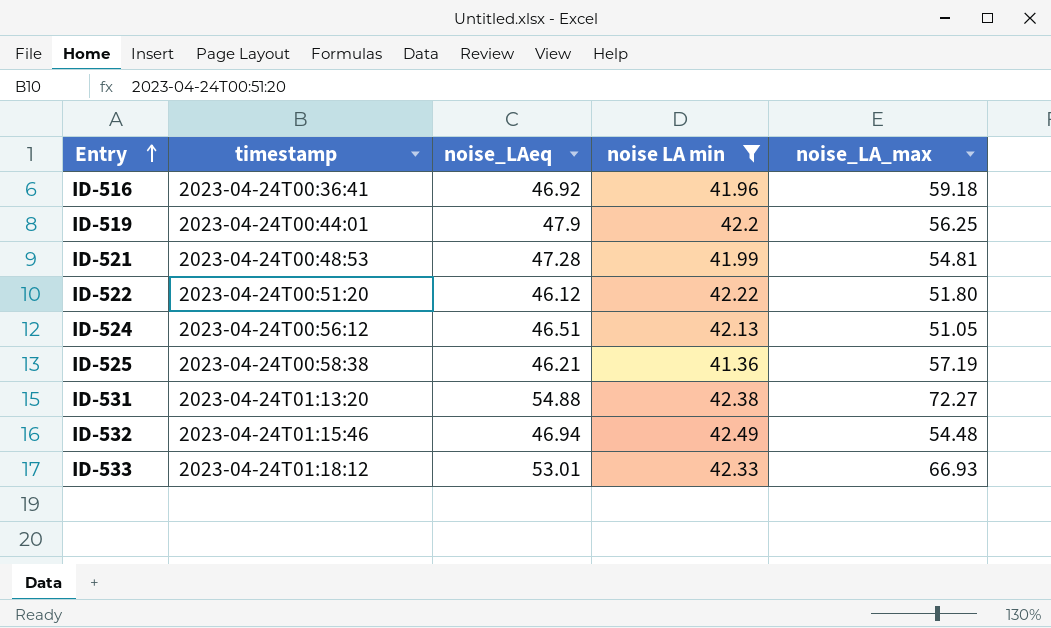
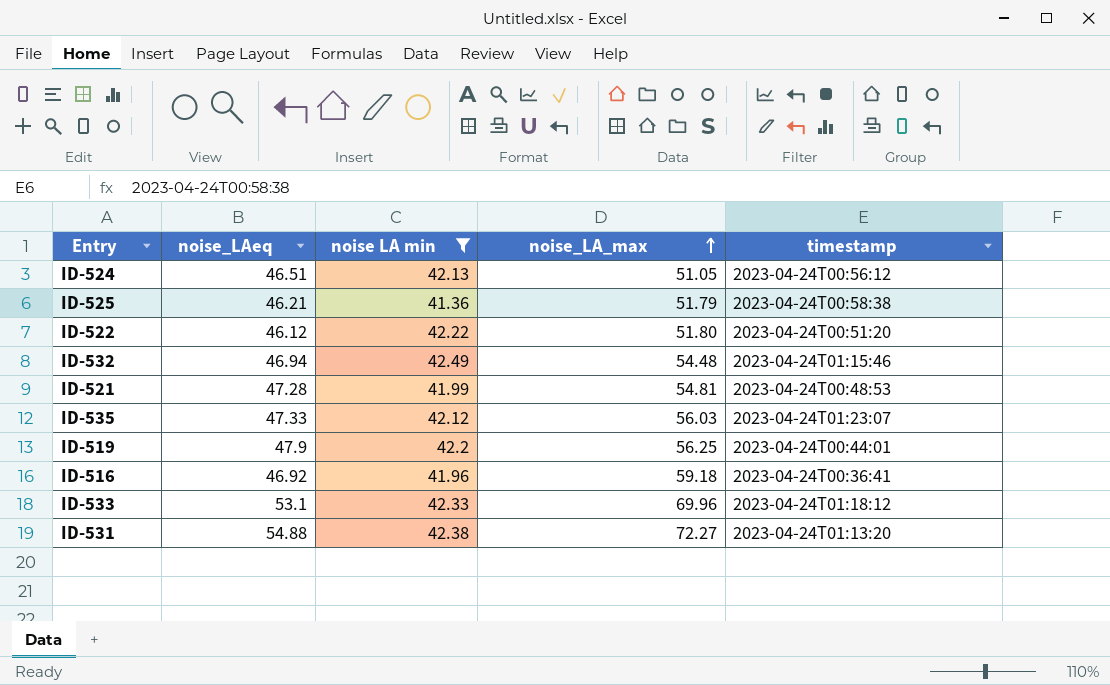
row order: Entry ascending -> noise_LA_max ascending
column timestamp | position: 2 -> 5
ID-525 | noise_LA_max: 57.19 -> 51.79
row ID-535: none -> 47.33 | 42.12 | 56.03 | 2023-04-24T01:23:07
ID-533 | noise_LAeq: 53.01 -> 53.1
ID-533 | noise_LA_max: 66.93 -> 69.96

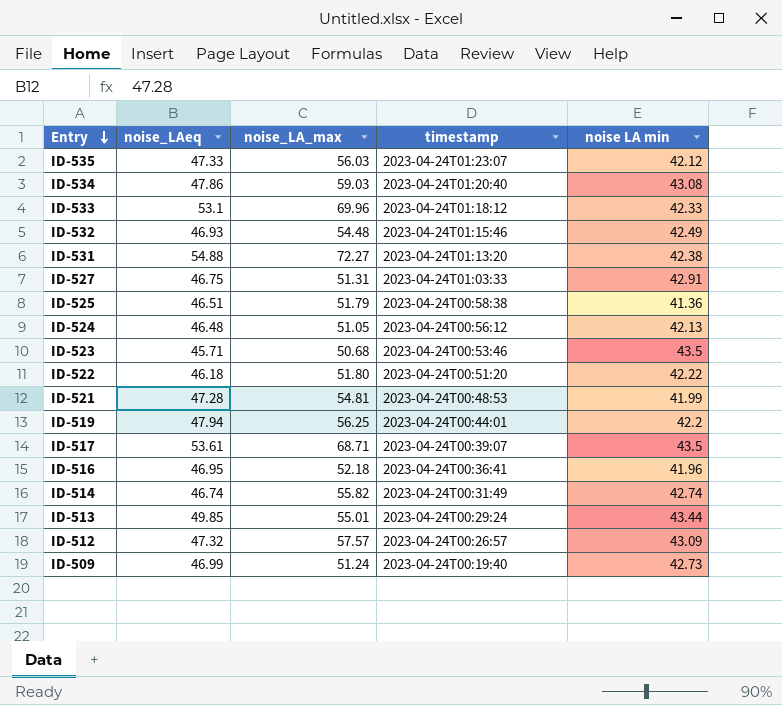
filter: noise LA min <= 42.49 -> none
row order: noise_LA_max ascending -> Entry descending
column noise LA min | position: 3 -> 5
ID-532 | noise_LAeq: 46.94 -> 46.93
ID-525 | noise_LAeq: 46.21 -> 46.51
ID-524 | noise_LAeq: 46.51 -> 46.48
ID-522 | noise_LAeq: 46.12 -> 46.18
ID-519 | noise_LAeq: 47.9 -> 47.94
ID-516 | noise_LAeq: 46.92 -> 46.95
ID-516 | noise_LA_max: 59.18 -> 52.18

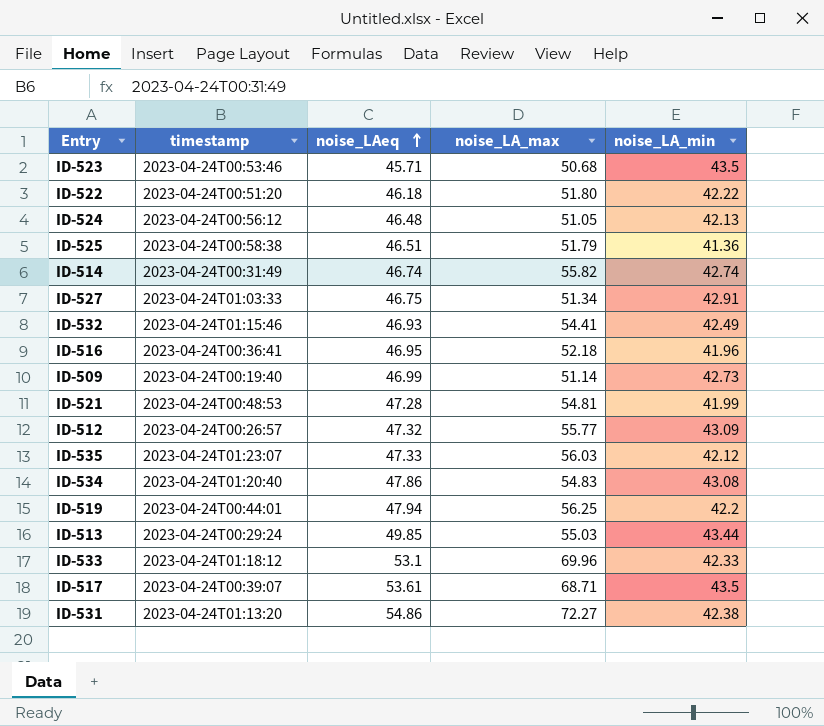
row order: Entry descending -> noise_LAeq ascending
column timestamp | position: 4 -> 2
column name: noise LA min -> noise_LA_min
ID-527 | noise_LA_max: 51.31 -> 51.34
ID-532 | noise_LA_max: 54.48 -> 54.41
ID-509 | noise_LA_max: 51.24 -> 51.14
ID-512 | noise_LA_max: 57.57 -> 55.77
ID-534 | noise_LA_max: 59.03 -> 54.83
ID-513 | noise_LA_max: 55.01 -> 55.03
ID-531 | noise_LAeq: 54.88 -> 54.86

